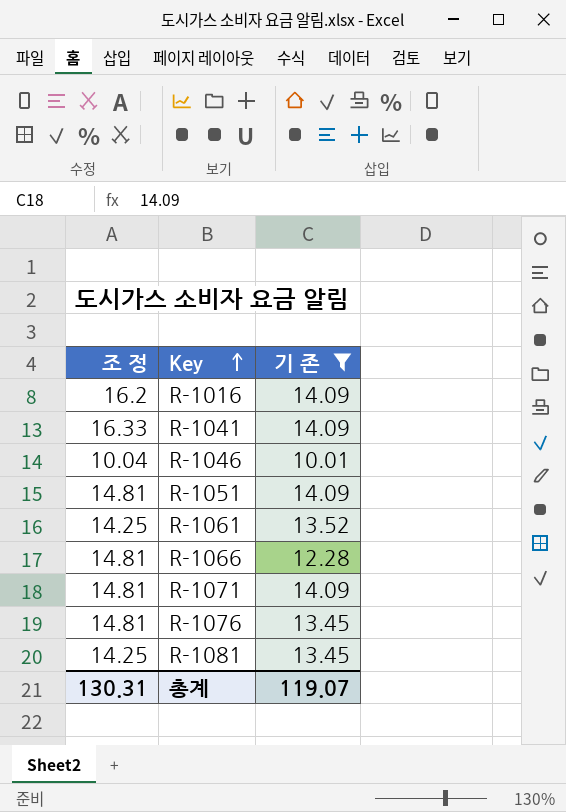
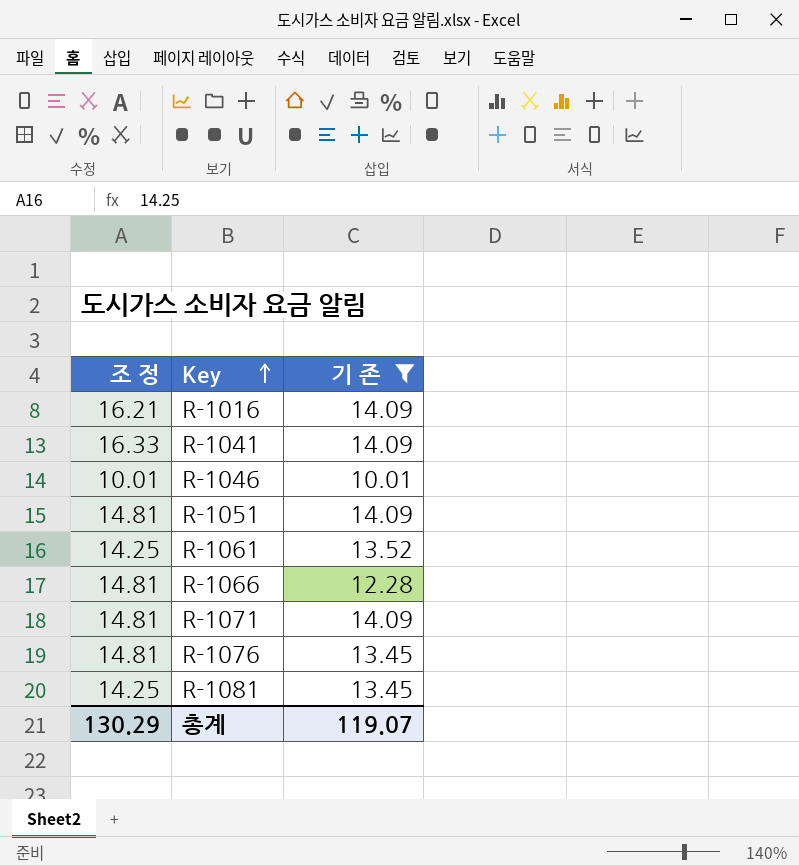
R-1016 | 조 정: 16.2 -> 16.21
R-1046 | 조 정: 10.04 -> 10.01
총계 | 조 정: 130.31 -> 130.29

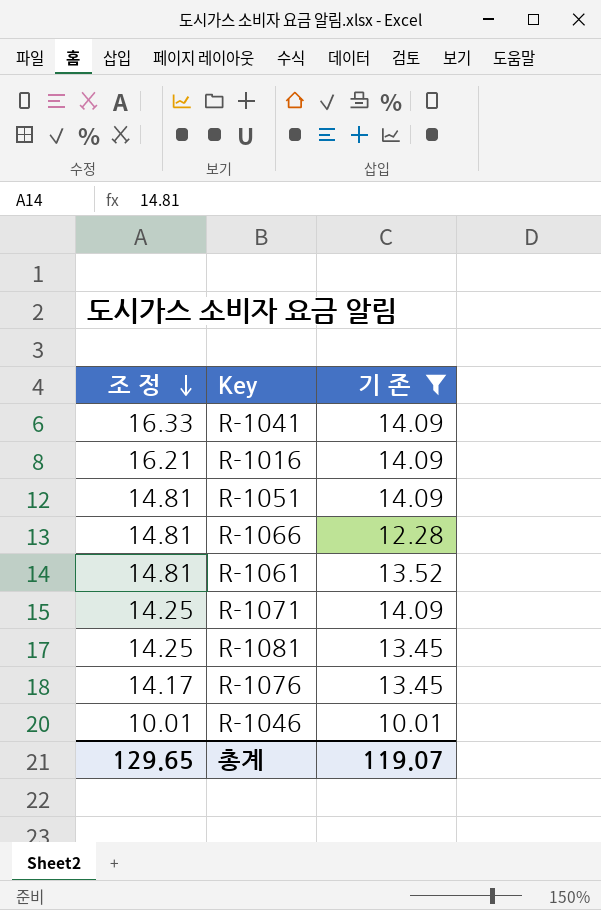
row order: Key ascending -> 조 정 descending
R-1061 | 조 정: 14.25 -> 14.81
R-1071 | 조 정: 14.81 -> 14.25
R-1076 | 조 정: 14.81 -> 14.17
총계 | 조 정: 130.29 -> 129.65

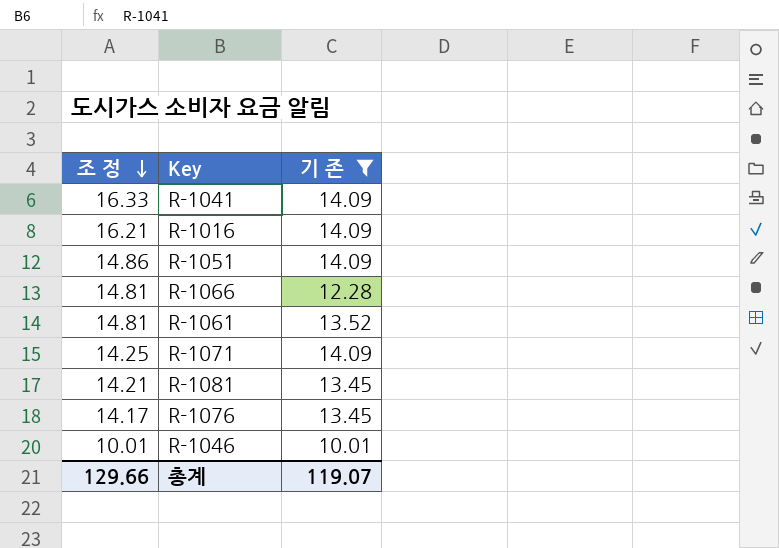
R-1051 | 조 정: 14.81 -> 14.86
R-1081 | 조 정: 14.25 -> 14.21
총계 | 조 정: 129.65 -> 129.66

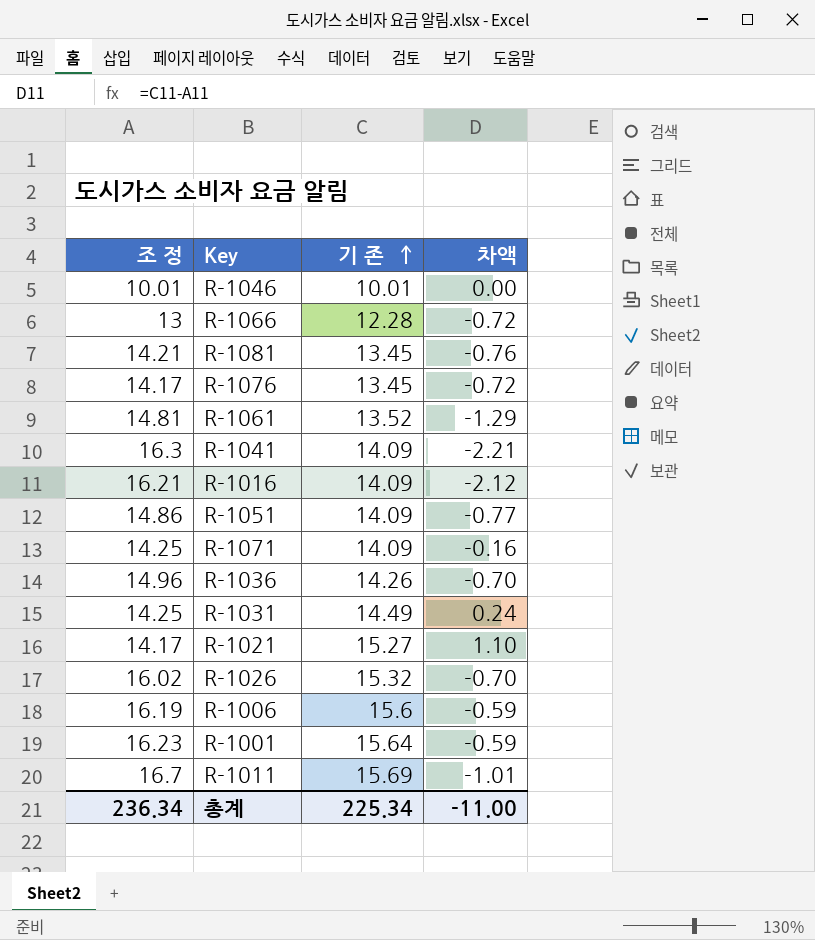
filter: 기 존 <= 14.09 -> none
row order: 조 정 descending -> 기 존 ascending
column 차액 | formula: none -> [기 존] - [조 정]
R-1066 | 조 정: 14.81 -> 13
R-1041 | 조 정: 16.33 -> 16.3
총계 | 조 정: 129.66 -> 236.34
총계 | 기 존: 119.07 -> 225.34

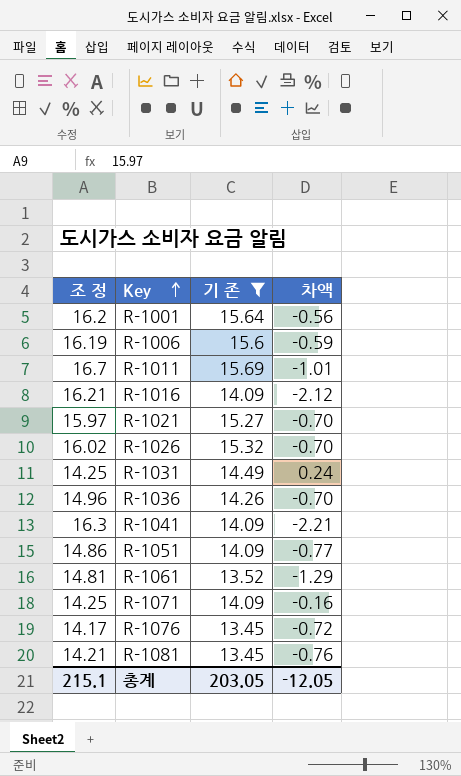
filter: none -> 기 존 >= 13.45
row order: 기 존 ascending -> Key ascending
R-1001 | 조 정: 16.23 -> 16.2
R-1001 | 차액: -0.59 -> -0.56
R-1021 | 조 정: 14.17 -> 15.97
R-1021 | 차액: 1.10 -> -0.70
총계 | 조 정: 236.34 -> 215.1
총계 | 기 존: 225.34 -> 203.05
총계 | 차액: -11.00 -> -12.05

